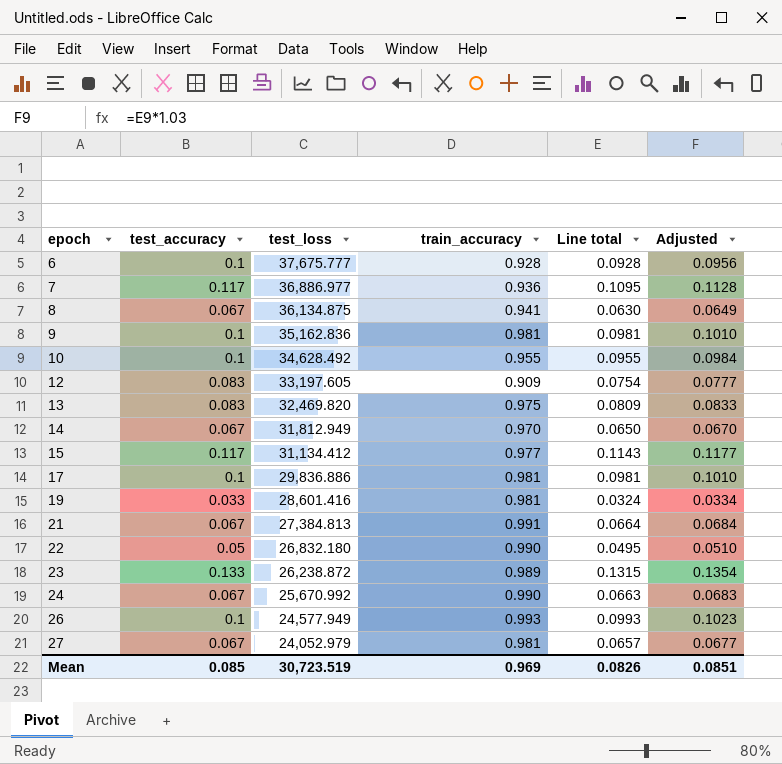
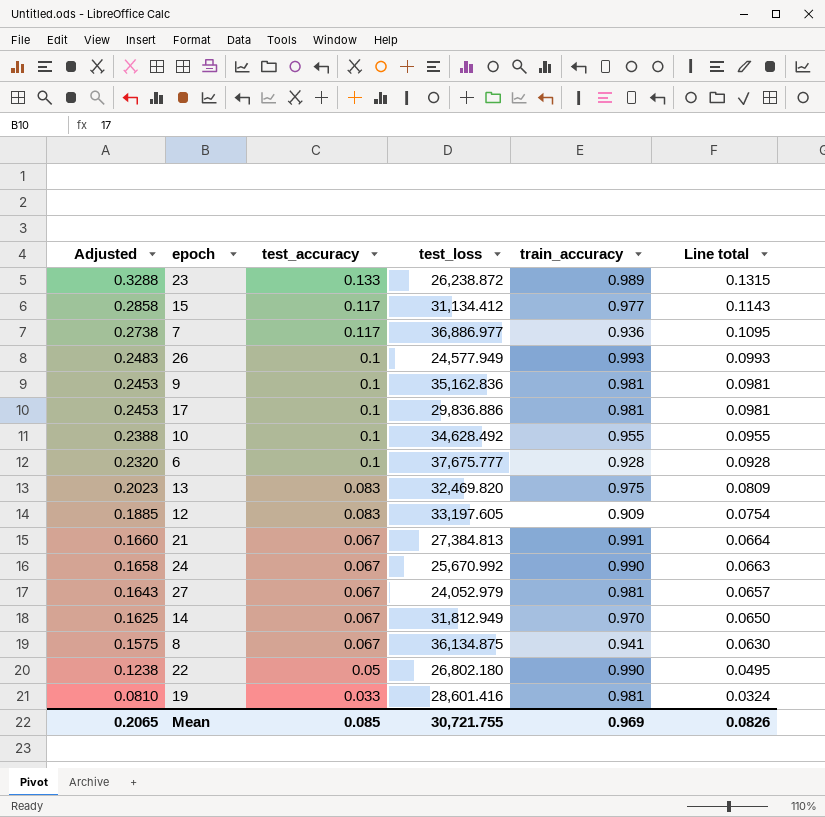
row order: epoch ascending -> Adjusted descending
column Adjusted | formula: [Line total] * 1.03 -> [Line total] * 2.5
column Adjusted | position: 6 -> 1
22 | test_loss: 26,832.180 -> 26,802.180
Mean | Adjusted: 0.0851 -> 0.2065
Mean | test_loss: 30,723.519 -> 30,721.755

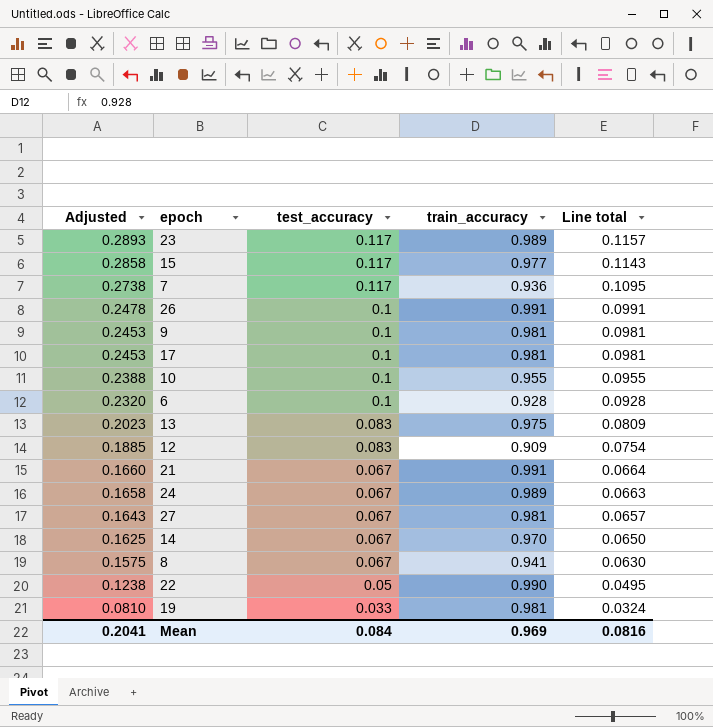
column test_loss | position: 4 -> none
23 | Adjusted: 0.3288 -> 0.2893
23 | test_accuracy: 0.133 -> 0.117
23 | Line total: 0.1315 -> 0.1157
26 | Adjusted: 0.2483 -> 0.2478
26 | train_accuracy: 0.993 -> 0.991
26 | Line total: 0.0993 -> 0.0991
24 | train_accuracy: 0.990 -> 0.989
Mean | Adjusted: 0.2065 -> 0.2041
Mean | test_accuracy: 0.085 -> 0.084
Mean | Line total: 0.0826 -> 0.0816

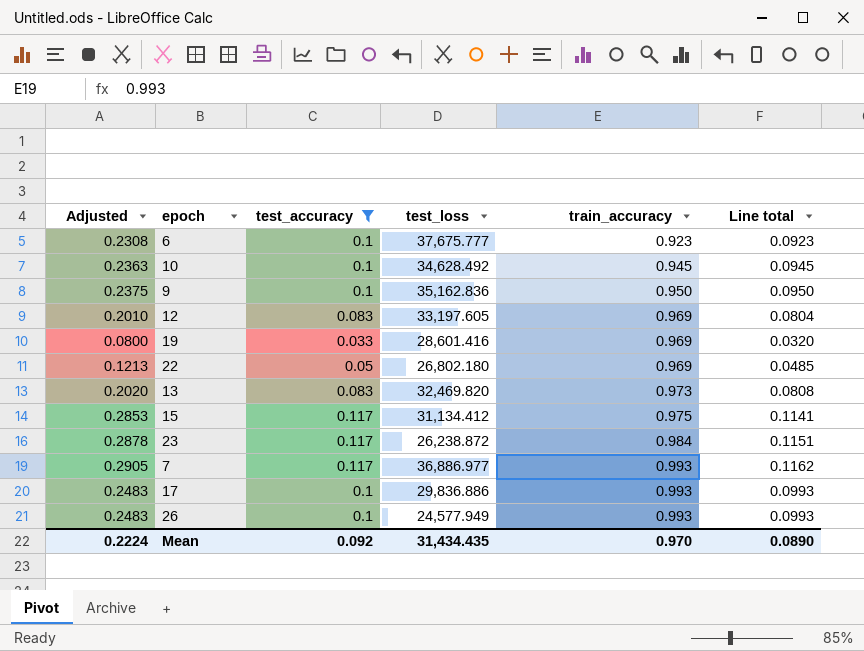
filter: none -> test_accuracy != 0.067
row order: Adjusted descending -> train_accuracy ascending
column test_loss | position: none -> 4
6 | Adjusted: 0.2320 -> 0.2308
6 | train_accuracy: 0.928 -> 0.923
6 | Line total: 0.0928 -> 0.0923
10 | Adjusted: 0.2388 -> 0.2363
10 | train_accuracy: 0.955 -> 0.945
10 | Line total: 0.0955 -> 0.0945
9 | Adjusted: 0.2453 -> 0.2375
9 | train_accuracy: 0.981 -> 0.950
9 | Line total: 0.0981 -> 0.0950
12 | Adjusted: 0.1885 -> 0.2010
12 | train_accuracy: 0.909 -> 0.969
12 | Line total: 0.0754 -> 0.0804
19 | Adjusted: 0.0810 -> 0.0800
19 | train_accuracy: 0.981 -> 0.969
19 | Line total: 0.0324 -> 0.0320
22 | Adjusted: 0.1238 -> 0.1213
22 | train_accuracy: 0.990 -> 0.969
22 | Line total: 0.0495 -> 0.0485
13 | Adjusted: 0.2023 -> 0.2020
13 | train_accuracy: 0.975 -> 0.973
13 | Line total: 0.0809 -> 0.0808
15 | Adjusted: 0.2858 -> 0.2853
15 | train_accuracy: 0.977 -> 0.975
15 | Line total: 0.1143 -> 0.1141
23 | Adjusted: 0.2893 -> 0.2878
23 | train_accuracy: 0.989 -> 0.984
23 | Line total: 0.1157 -> 0.1151
7 | Adjusted: 0.2738 -> 0.2905
7 | train_accuracy: 0.936 -> 0.993
7 | Line total: 0.1095 -> 0.1162
17 | Adjusted: 0.2453 -> 0.2483
17 | train_accuracy: 0.981 -> 0.993
17 | Line total: 0.0981 -> 0.0993
26 | Adjusted: 0.2478 -> 0.2483
26 | train_accuracy: 0.991 -> 0.993
26 | Line total: 0.0991 -> 0.0993
Mean | Adjusted: 0.2041 -> 0.2224
Mean | test_accuracy: 0.084 -> 0.092
Mean | train_accuracy: 0.969 -> 0.970
Mean | Line total: 0.0816 -> 0.0890

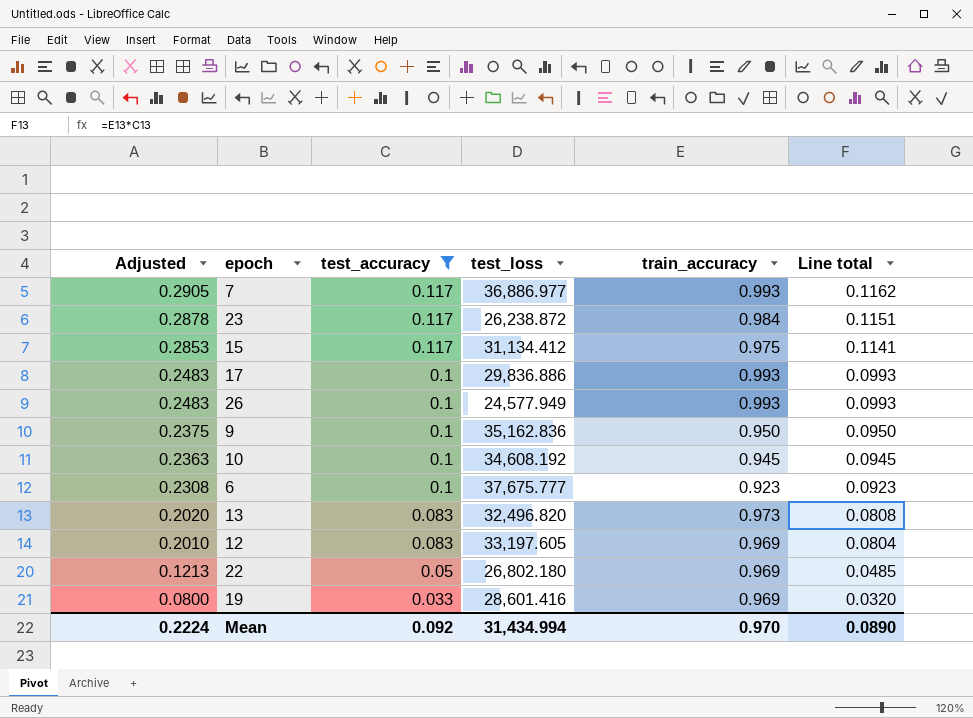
row order: train_accuracy ascending -> Adjusted descending
10 | test_loss: 34,628.492 -> 34,608.192
13 | test_loss: 32,469.820 -> 32,496.820
Mean | test_loss: 31,434.435 -> 31,434.994

